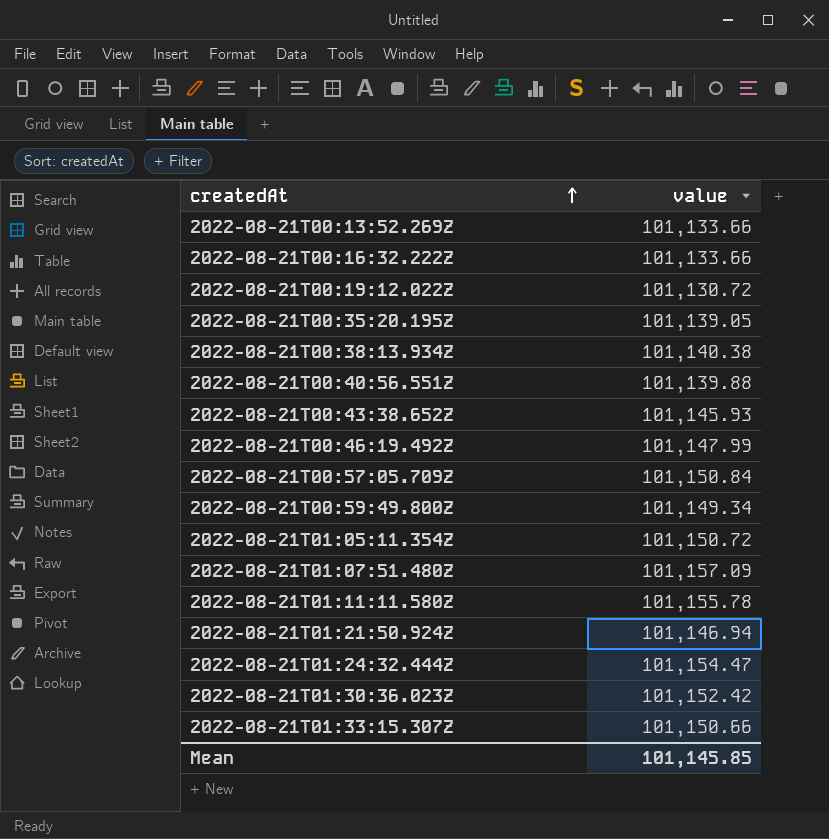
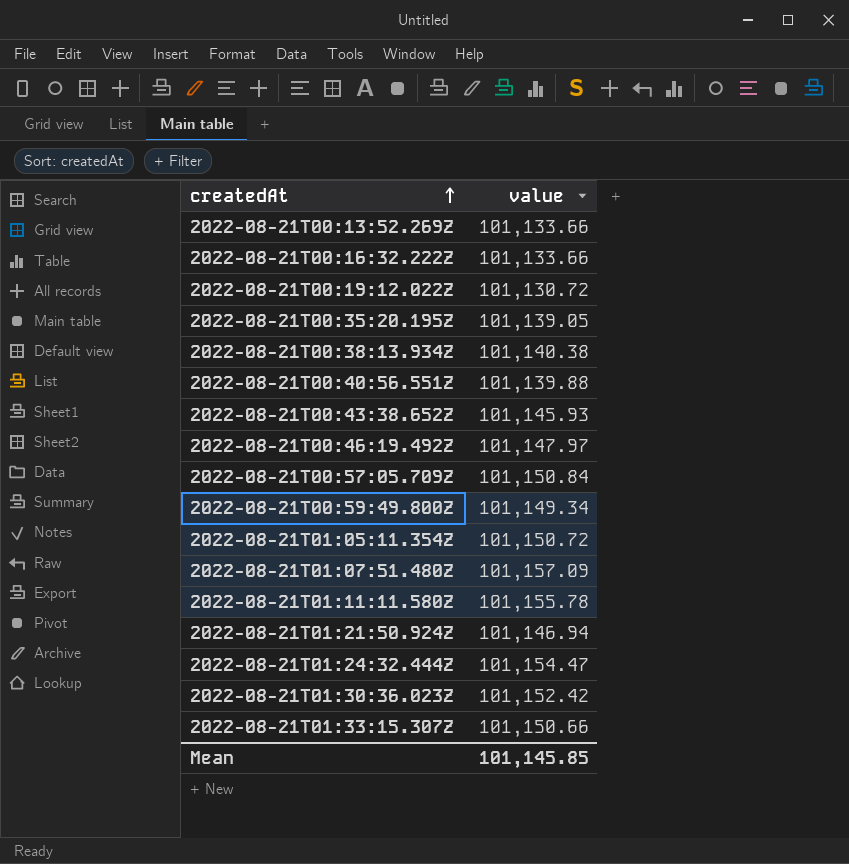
2022-08-21T00:46:19.492Z | value: 101,147.99 -> 101,147.97

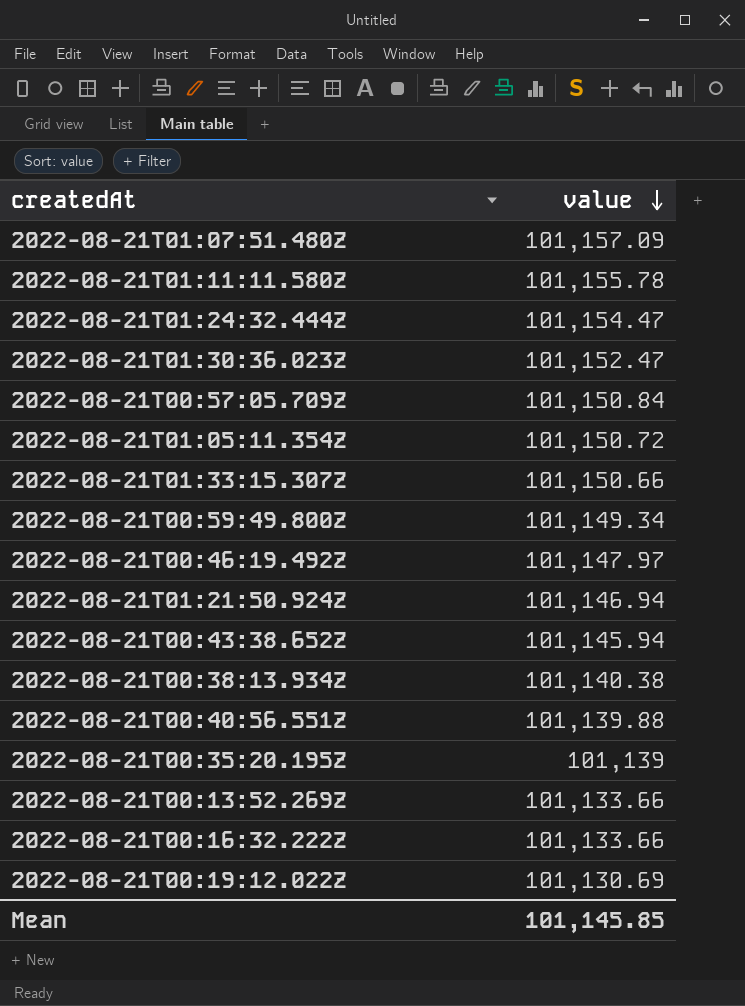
row order: createdAt ascending -> value descending
2022-08-21T01:30:36.023Z | value: 101,152.42 -> 101,152.47
2022-08-21T00:43:38.652Z | value: 101,145.93 -> 101,145.94
2022-08-21T00:35:20.195Z | value: 101,139.05 -> 101,139
2022-08-21T00:19:12.022Z | value: 101,130.72 -> 101,130.69

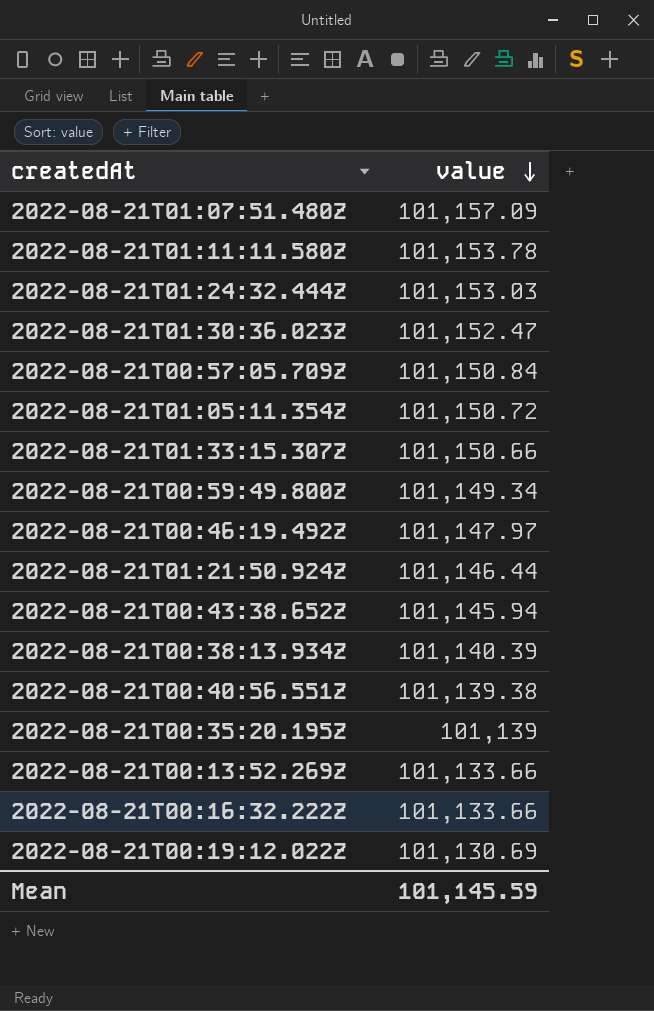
2022-08-21T01:11:11.580Z | value: 101,155.78 -> 101,153.78
2022-08-21T01:24:32.444Z | value: 101,154.47 -> 101,153.03
2022-08-21T01:21:50.924Z | value: 101,146.94 -> 101,146.44
2022-08-21T00:38:13.934Z | value: 101,140.38 -> 101,140.39
2022-08-21T00:40:56.551Z | value: 101,139.88 -> 101,139.38
Mean | value: 101,145.85 -> 101,145.59

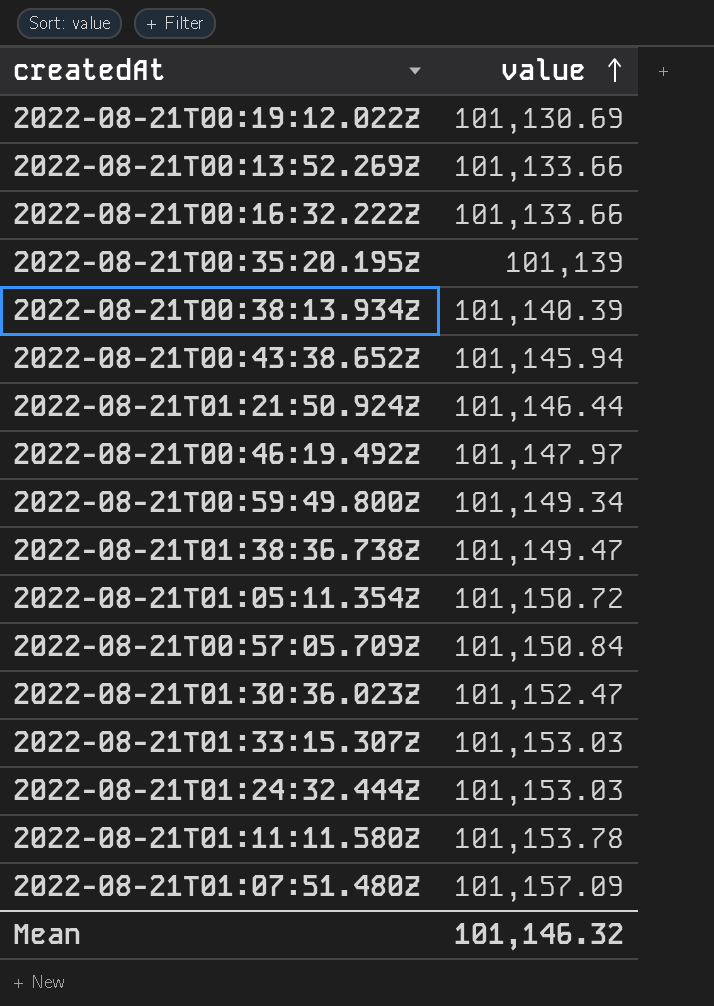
row order: value descending -> value ascending
row 2022-08-21T00:40:56.551Z: 101,139.38 -> none
row 2022-08-21T01:38:36.738Z: none -> 101,149.47
2022-08-21T01:33:15.307Z | value: 101,150.66 -> 101,153.03
Mean | value: 101,145.59 -> 101,146.32

